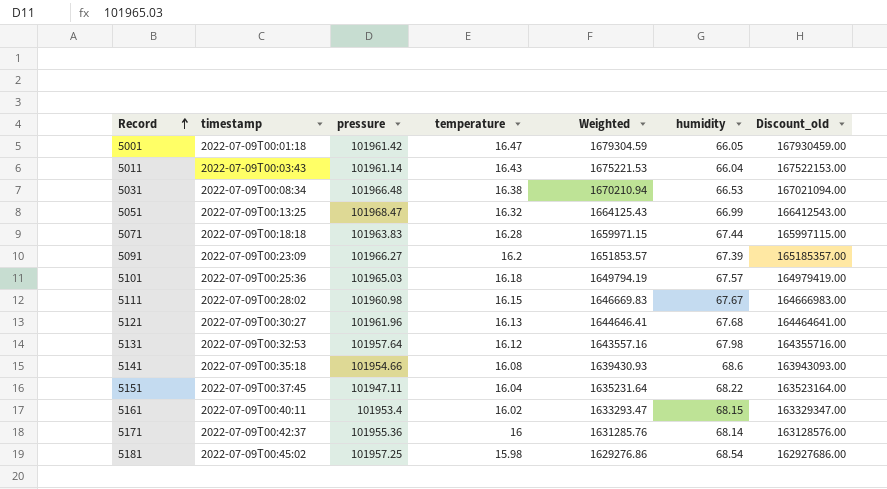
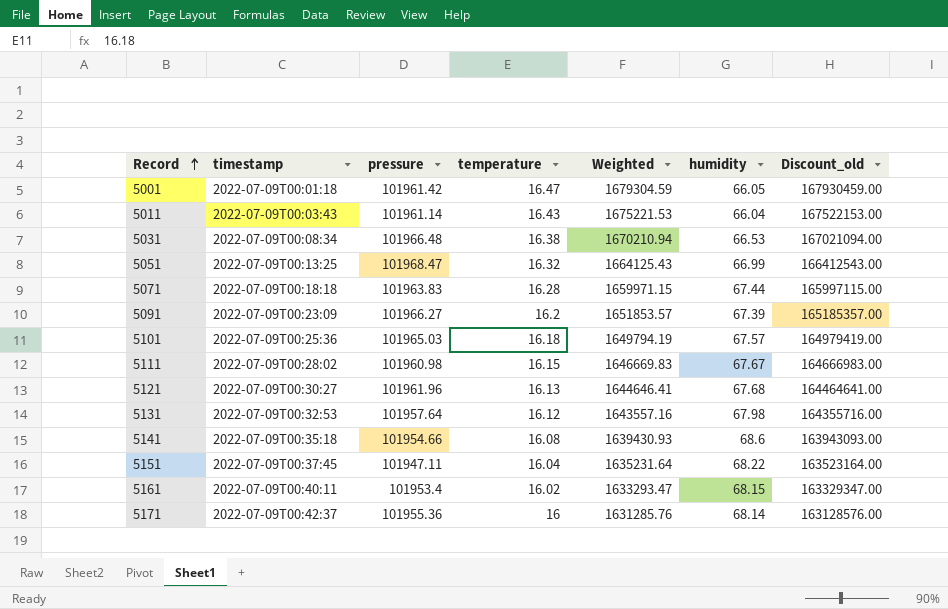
row 5181: 2022-07-09T00:45:02 | 101957.25 | 15.98 | 1629276.86 | 68.54 | 162927686.00 -> none

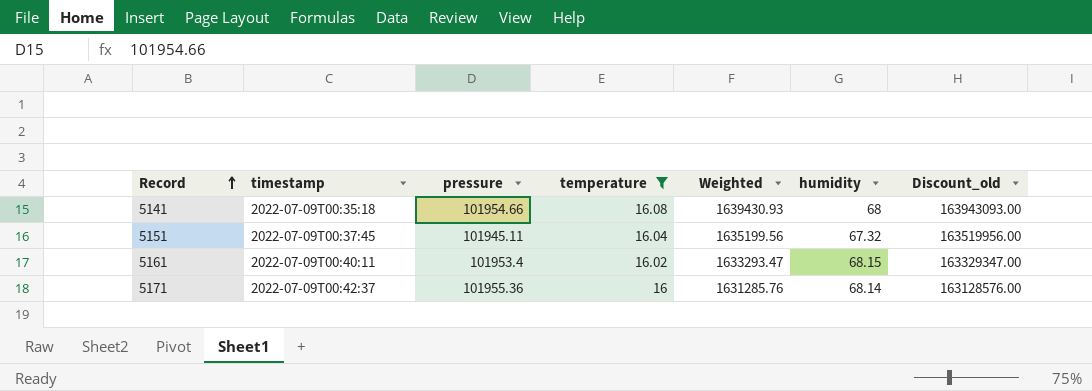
filter: none -> temperature <= 16.08
5141 | humidity: 68.6 -> 68
5151 | pressure: 101947.11 -> 101945.11
5151 | Weighted: 1635231.64 -> 1635199.56
5151 | humidity: 68.22 -> 67.32
5151 | Discount_old: 163523164.00 -> 163519956.00

